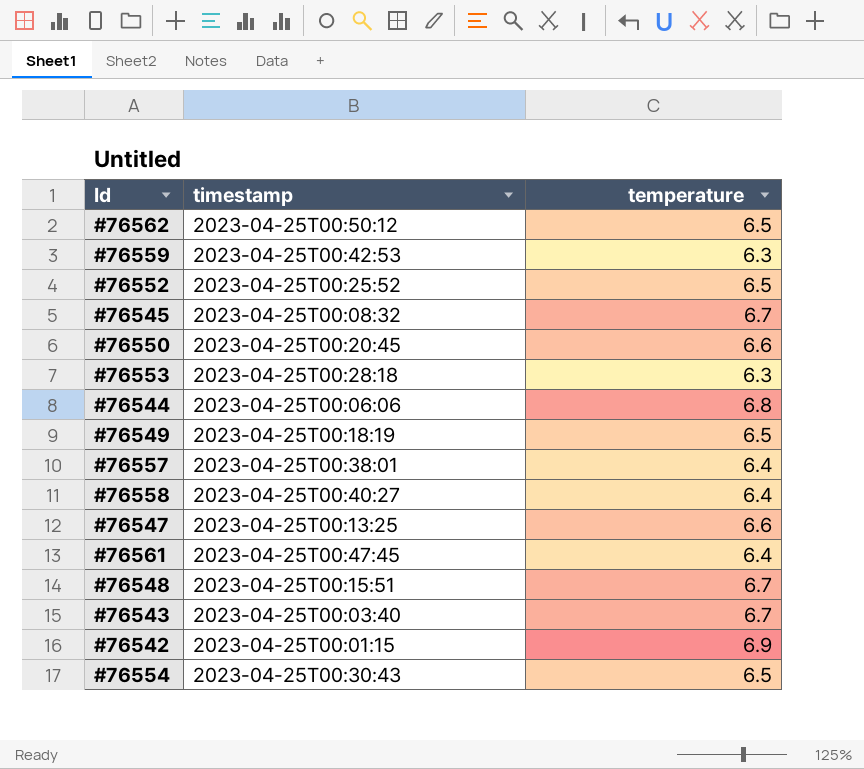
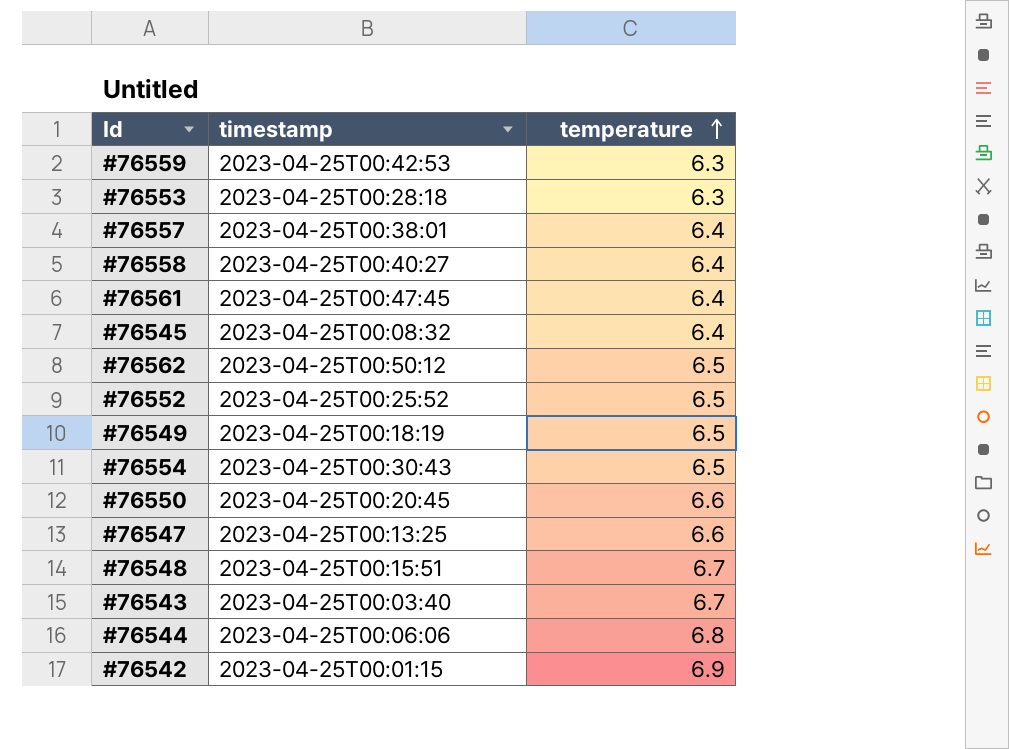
row order: none -> temperature ascending
#76545 | temperature: 6.7 -> 6.4

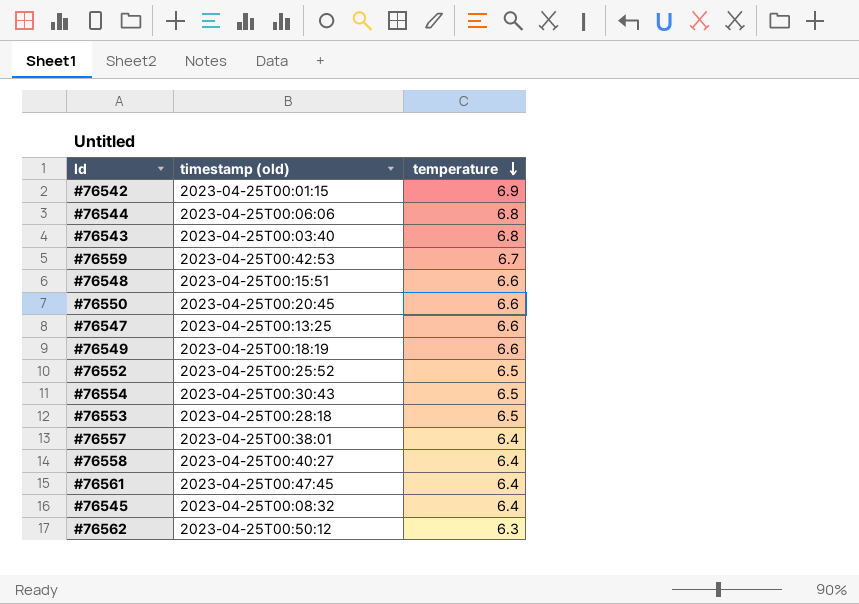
row order: temperature ascending -> temperature descending
column name: timestamp -> timestamp (old)
#76543 | temperature: 6.7 -> 6.8
#76559 | temperature: 6.3 -> 6.7
#76548 | temperature: 6.7 -> 6.6
#76549 | temperature: 6.5 -> 6.6
#76553 | temperature: 6.3 -> 6.5
#76562 | temperature: 6.5 -> 6.3

